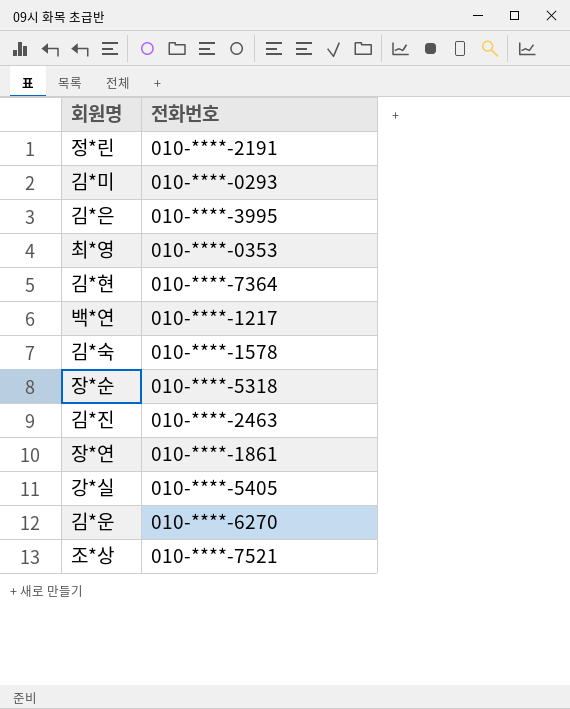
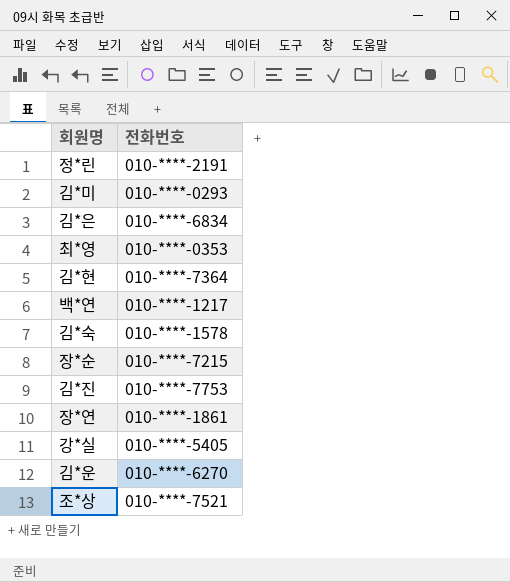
김*은 | 전화번호: 010-****-3995 -> 010-****-6834
장*순 | 전화번호: 010-****-5318 -> 010-****-7215
김*진 | 전화번호: 010-****-2463 -> 010-****-7753

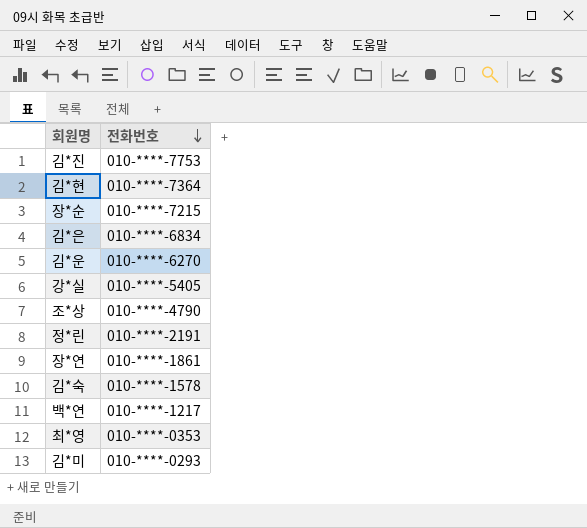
row order: none -> 전화번호 descending
조*상 | 전화번호: 010-****-7521 -> 010-****-4790

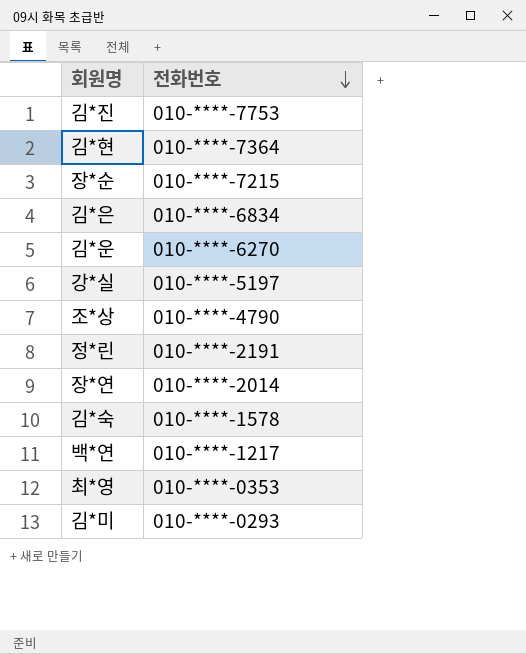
강*실 | 전화번호: 010-****-5405 -> 010-****-5197
장*연 | 전화번호: 010-****-1861 -> 010-****-2014

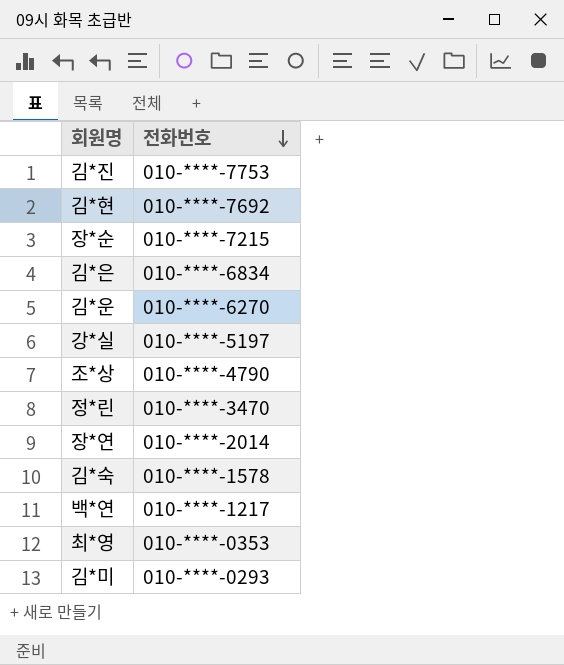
김*현 | 전화번호: 010-****-7364 -> 010-****-7692
정*린 | 전화번호: 010-****-2191 -> 010-****-3470

